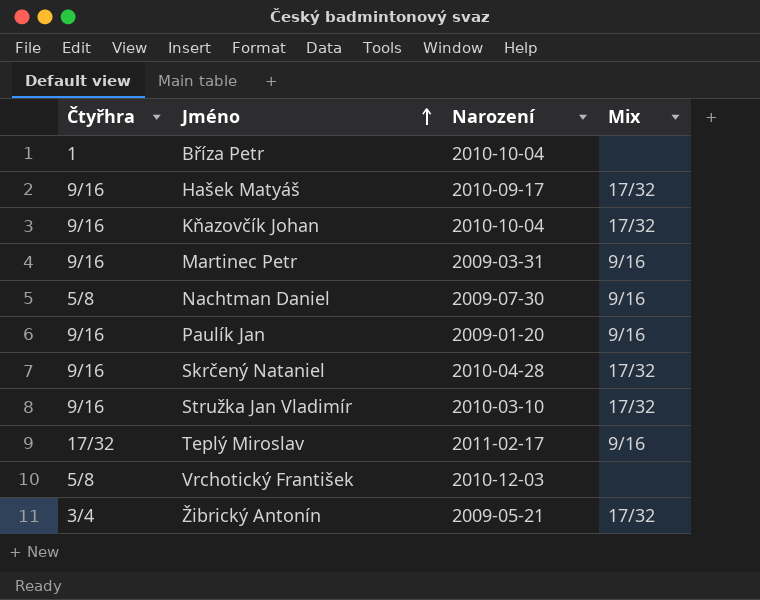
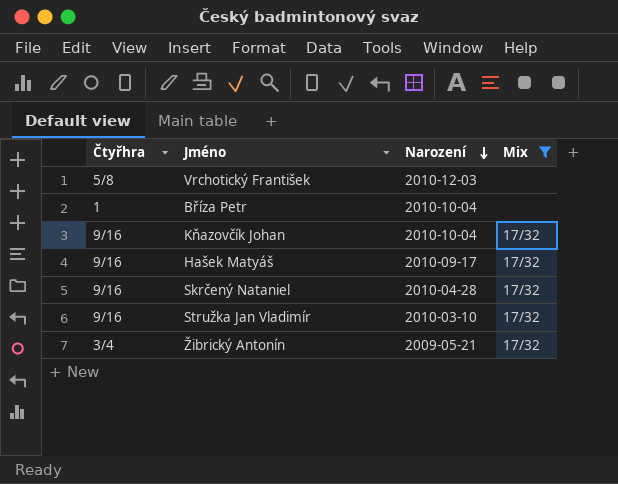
filter: none -> Mix != 9/16
row order: Jméno ascending -> Narození descending

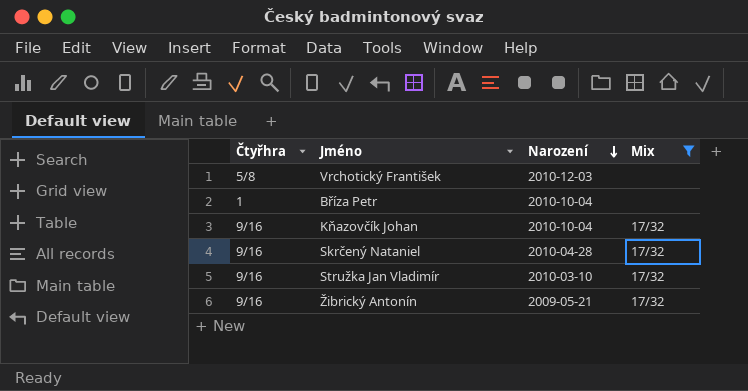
row Hašek Matyáš: 9/16 | 2010-09-17 | 17/32 -> none
Žibrický Antonín | Čtyřhra: 3/4 -> 9/16

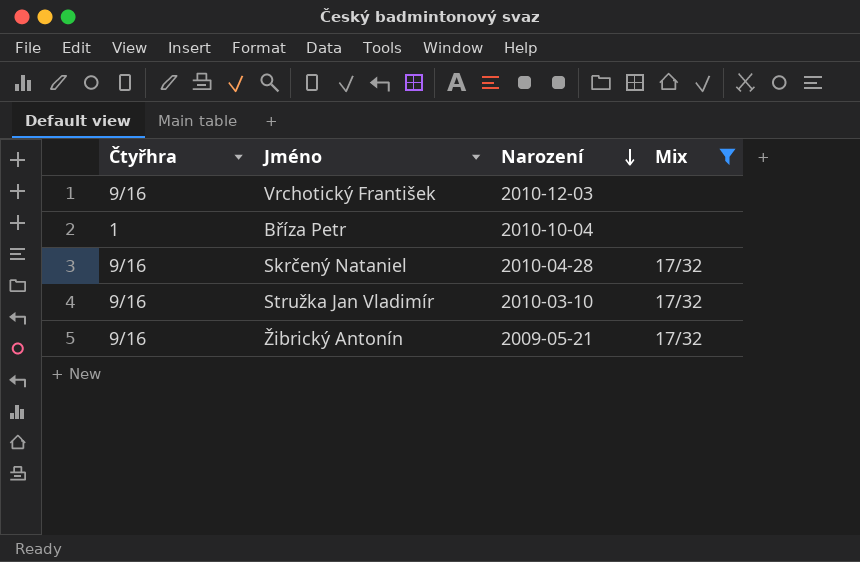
row Kňazovčík Johan: 9/16 | 2010-10-04 | 17/32 -> none
Vrchotický František | Čtyřhra: 5/8 -> 9/16

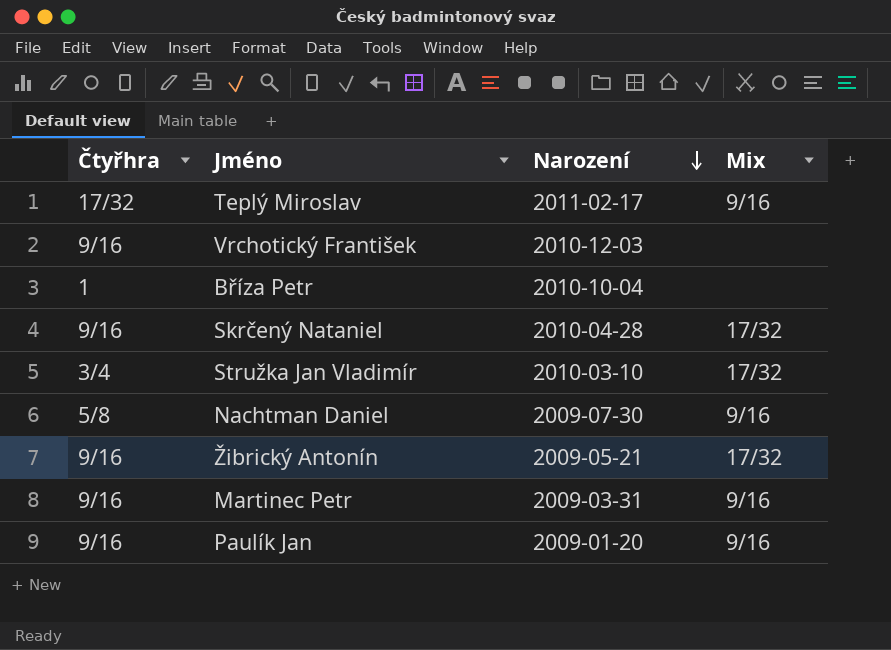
filter: Mix != 9/16 -> none
Stružka Jan Vladimír | Čtyřhra: 9/16 -> 3/4

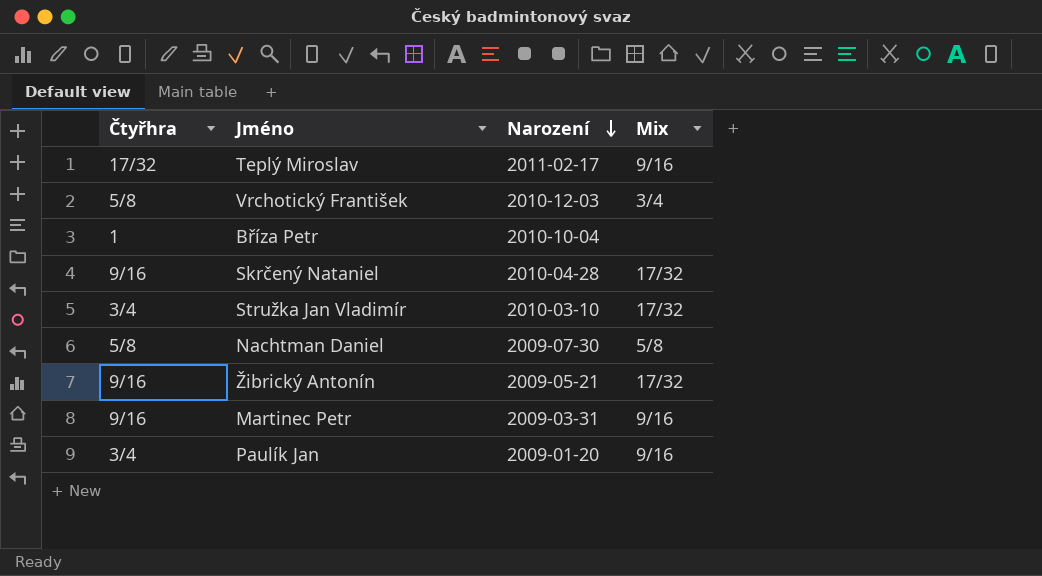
Vrchotický František | Čtyřhra: 9/16 -> 5/8
Vrchotický František | Mix: none -> 3/4
Nachtman Daniel | Mix: 9/16 -> 5/8
Paulík Jan | Čtyřhra: 9/16 -> 3/4

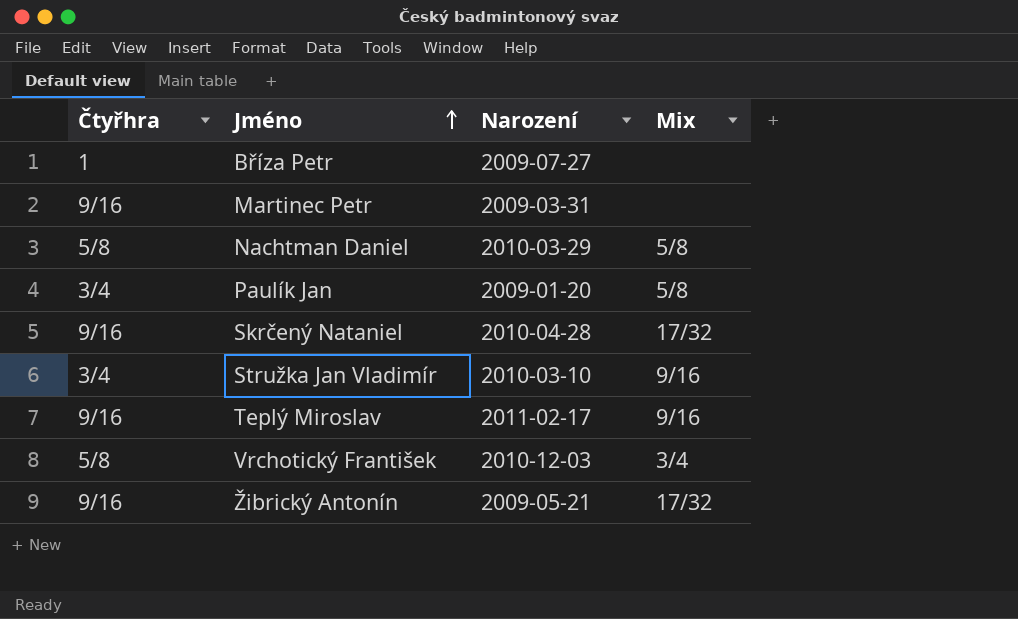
row order: Narození descending -> Jméno ascending
Bříza Petr | Narození: 2010-10-04 -> 2009-07-27
Martinec Petr | Mix: 9/16 -> none
Nachtman Daniel | Narození: 2009-07-30 -> 2010-03-29
Paulík Jan | Mix: 9/16 -> 5/8
Stružka Jan Vladimír | Mix: 17/32 -> 9/16
Teplý Miroslav | Čtyřhra: 17/32 -> 9/16

